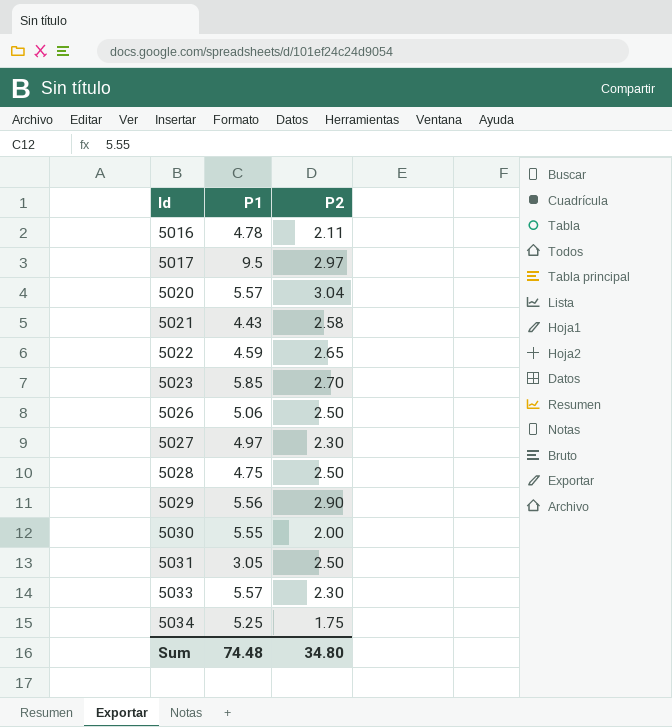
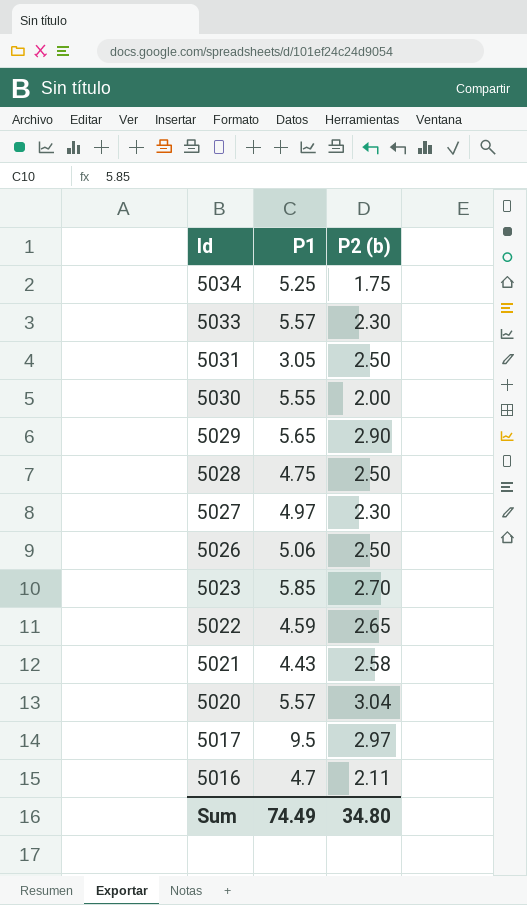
row order: Id ascending -> Id descending
column name: P2 -> P2 (b)
5029 | P1: 5.56 -> 5.65
5016 | P1: 4.78 -> 4.7
Sum | P1: 74.48 -> 74.49

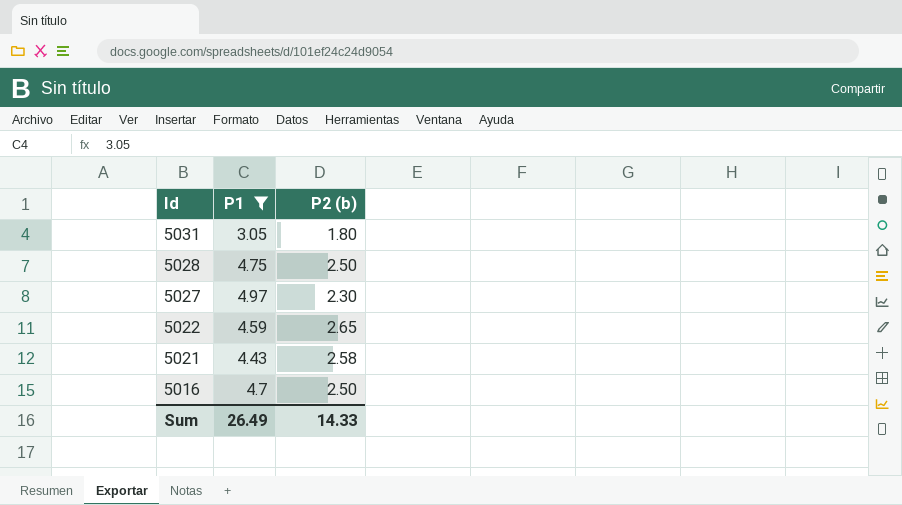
filter: none -> P1 <= 4.97
5031 | P2 (b): 2.50 -> 1.80
5016 | P2 (b): 2.11 -> 2.50
Sum | P1: 74.49 -> 26.49
Sum | P2 (b): 34.80 -> 14.33

